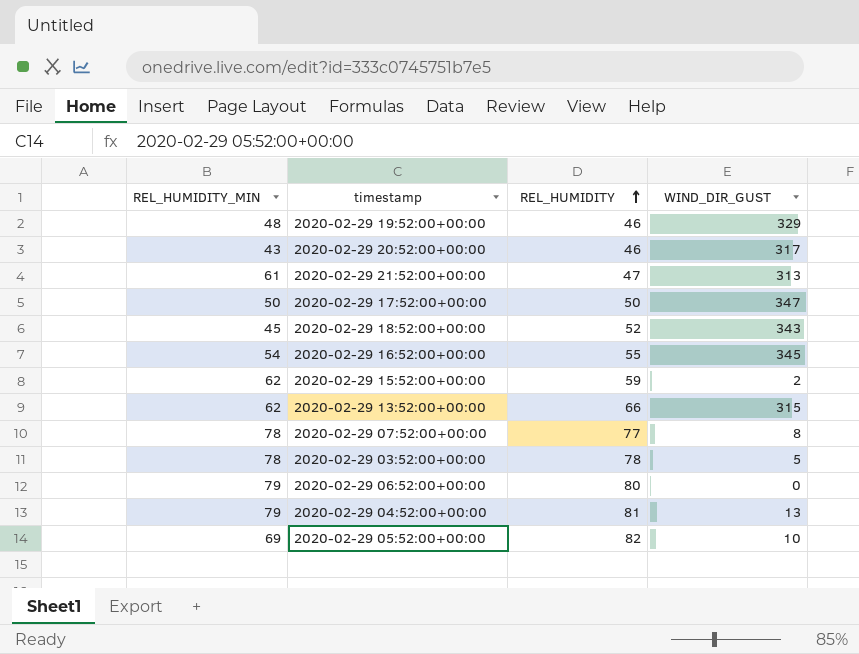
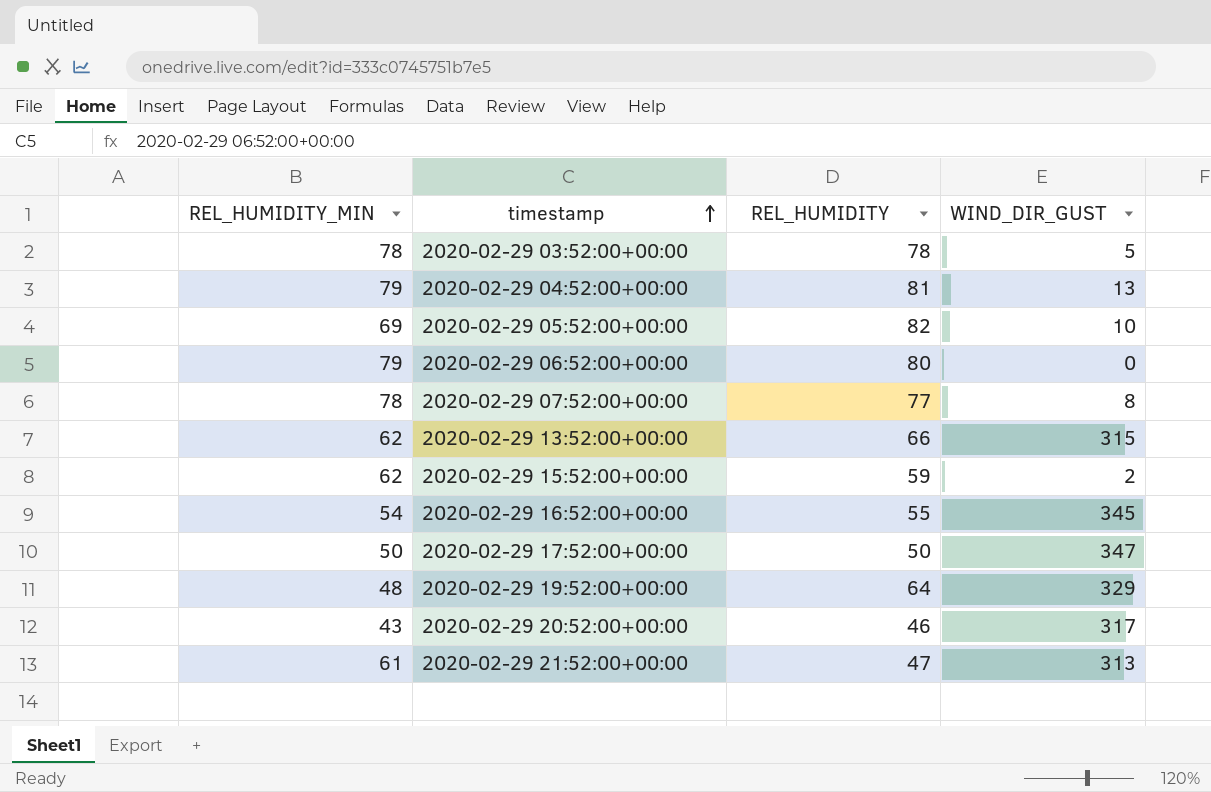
row order: REL_HUMIDITY ascending -> timestamp ascending
row 2020-02-29 18:52:00+00:00: 45 | 52 | 343 -> none
2020-02-29 19:52:00+00:00 | REL_HUMIDITY: 46 -> 64

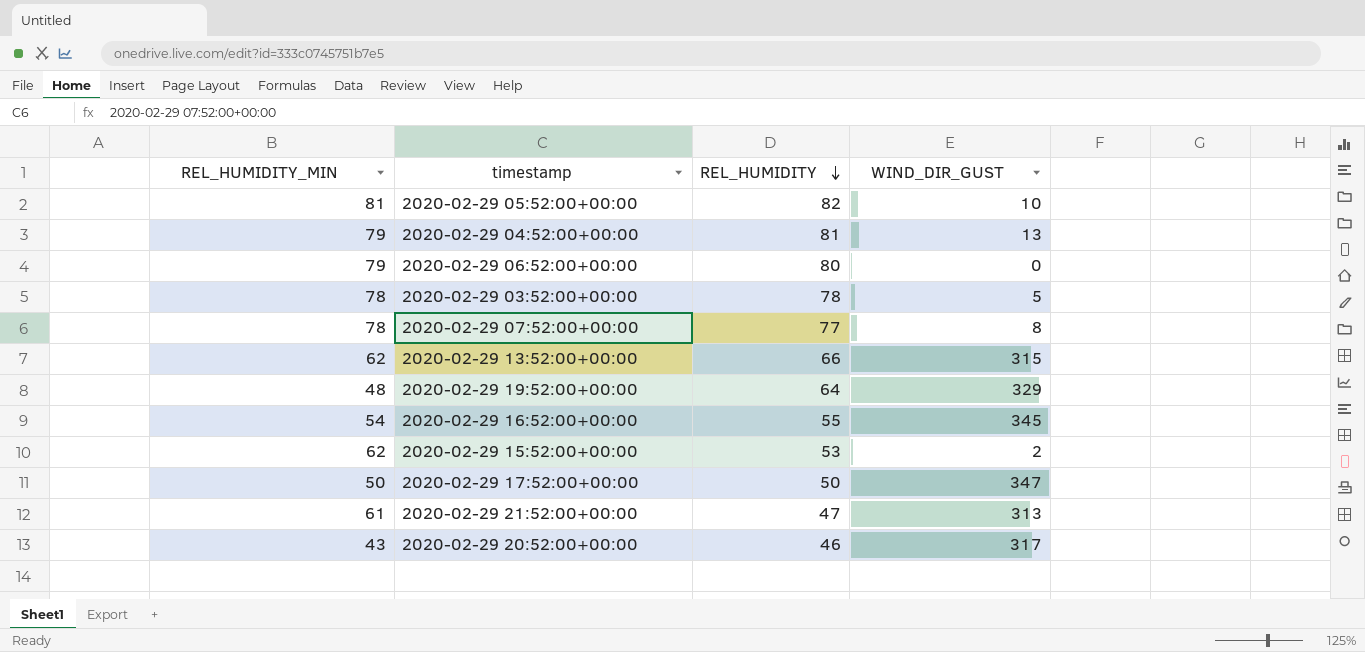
row order: timestamp ascending -> REL_HUMIDITY descending
2020-02-29 05:52:00+00:00 | REL_HUMIDITY_MIN: 69 -> 81
2020-02-29 15:52:00+00:00 | REL_HUMIDITY: 59 -> 53

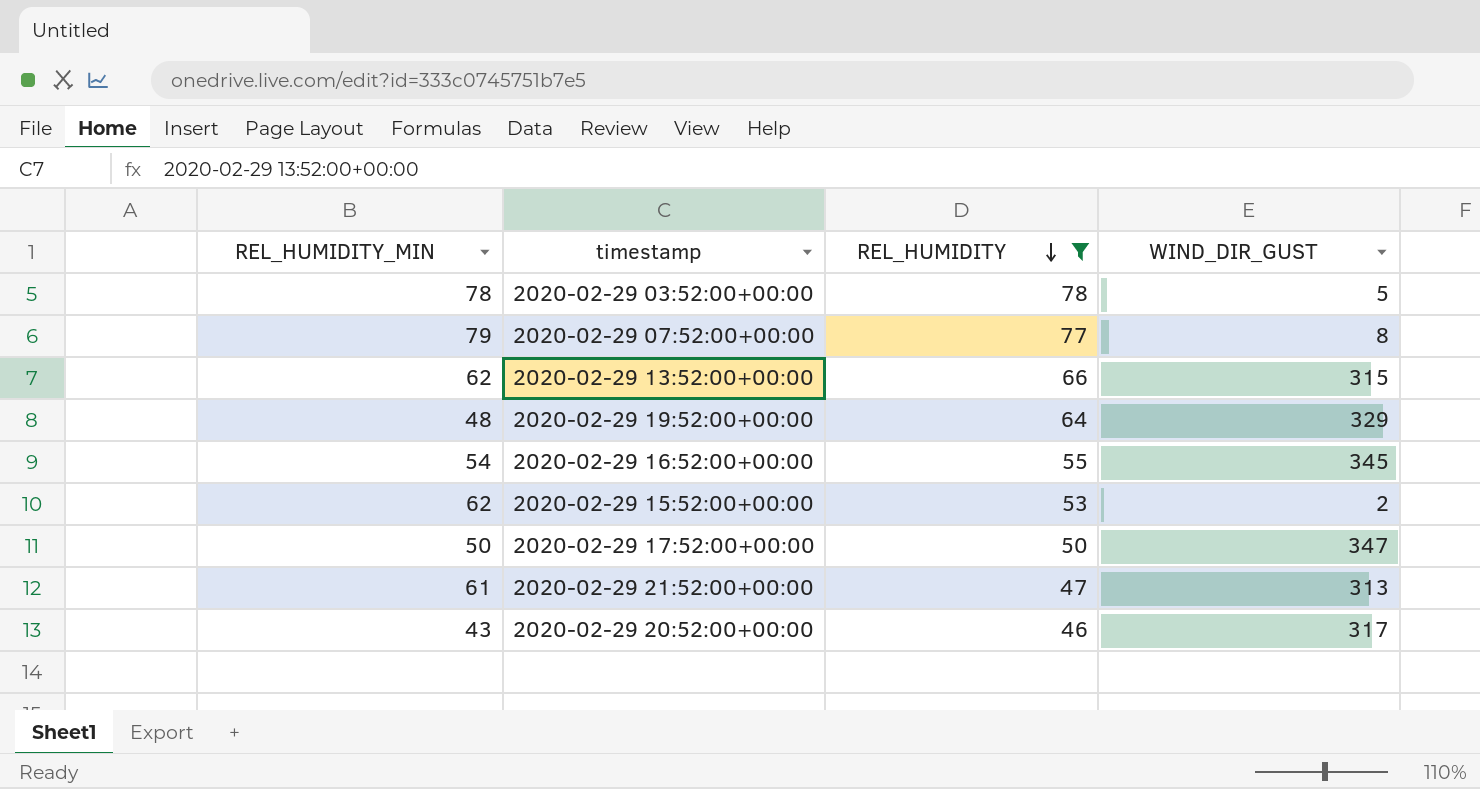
filter: none -> REL_HUMIDITY <= 78
2020-02-29 07:52:00+00:00 | REL_HUMIDITY_MIN: 78 -> 79

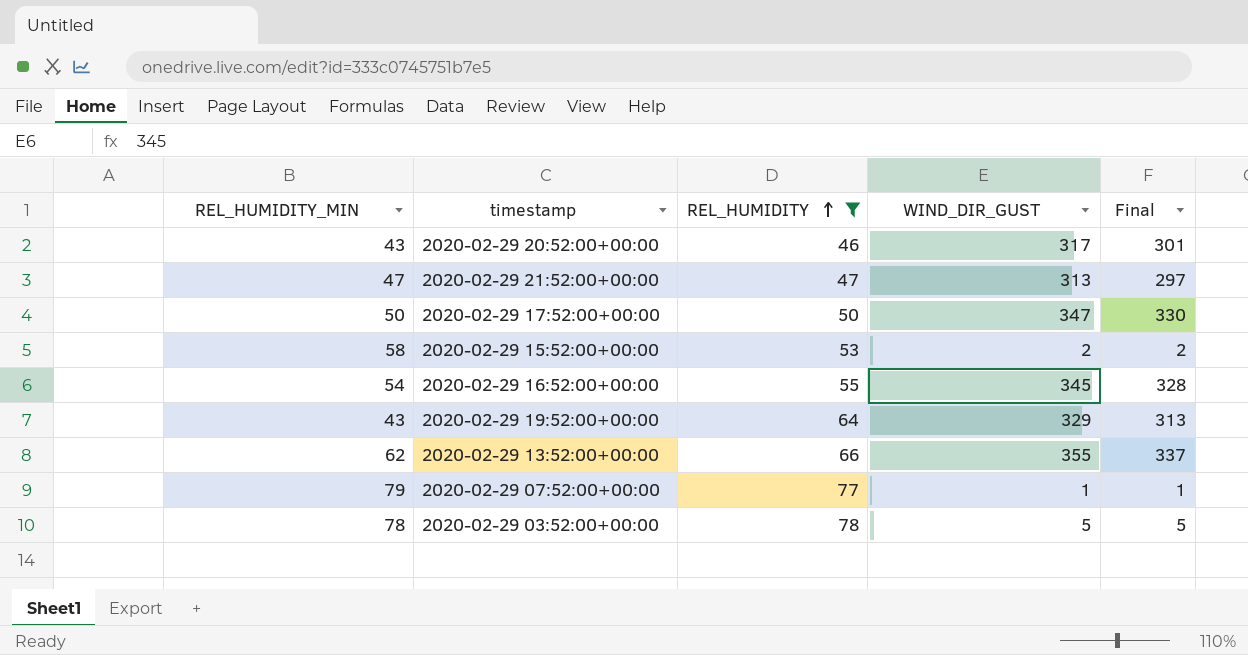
row order: REL_HUMIDITY descending -> REL_HUMIDITY ascending
column Final | formula: none -> [WIND_DIR_GUST] * 0.95
2020-02-29 21:52:00+00:00 | REL_HUMIDITY_MIN: 61 -> 47
2020-02-29 15:52:00+00:00 | REL_HUMIDITY_MIN: 62 -> 58
2020-02-29 19:52:00+00:00 | REL_HUMIDITY_MIN: 48 -> 43
2020-02-29 13:52:00+00:00 | WIND_DIR_GUST: 315 -> 355
2020-02-29 07:52:00+00:00 | WIND_DIR_GUST: 8 -> 1

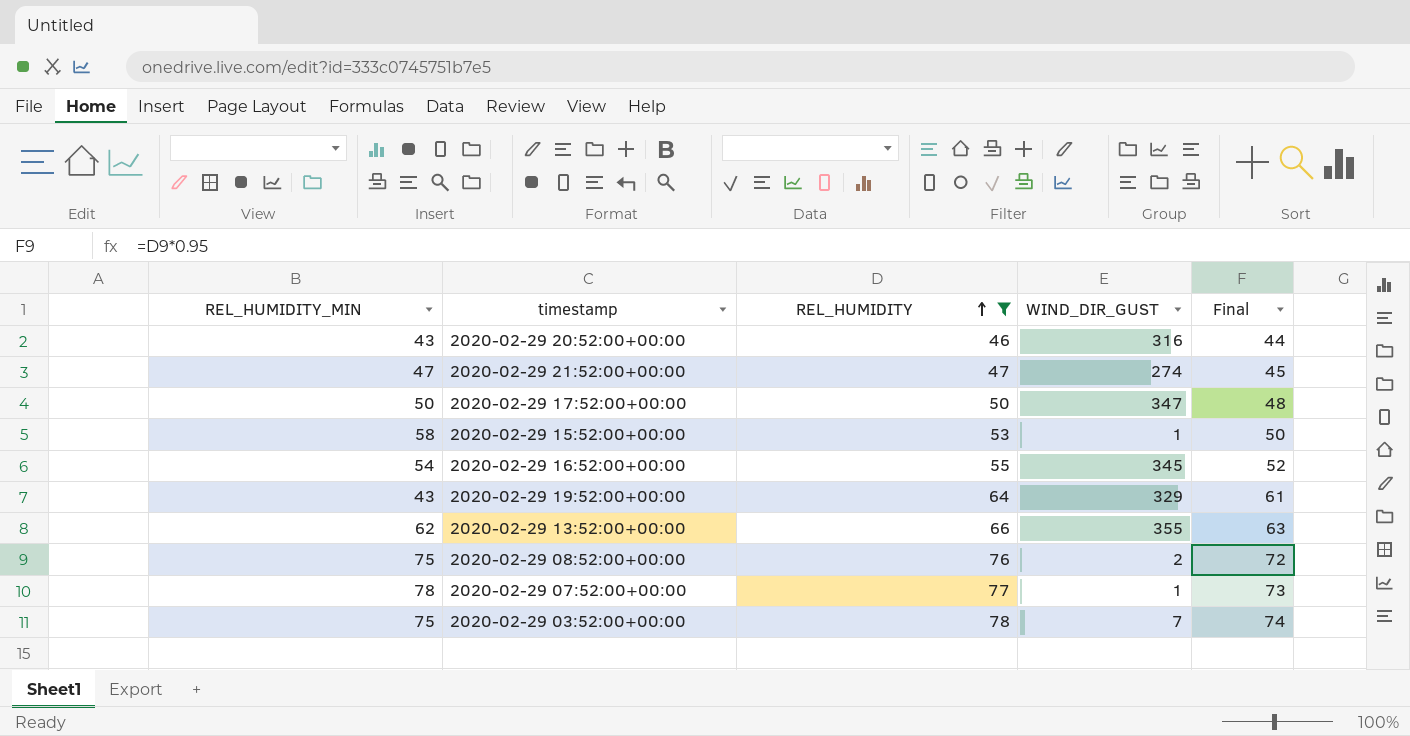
column Final | formula: [WIND_DIR_GUST] * 0.95 -> [REL_HUMIDITY] * 0.95
2020-02-29 20:52:00+00:00 | WIND_DIR_GUST: 317 -> 316
2020-02-29 21:52:00+00:00 | WIND_DIR_GUST: 313 -> 274
2020-02-29 15:52:00+00:00 | WIND_DIR_GUST: 2 -> 1
row 2020-02-29 08:52:00+00:00: none -> 75 | 76 | 2 | 72
2020-02-29 07:52:00+00:00 | REL_HUMIDITY_MIN: 79 -> 78
2020-02-29 03:52:00+00:00 | REL_HUMIDITY_MIN: 78 -> 75
2020-02-29 03:52:00+00:00 | WIND_DIR_GUST: 5 -> 7

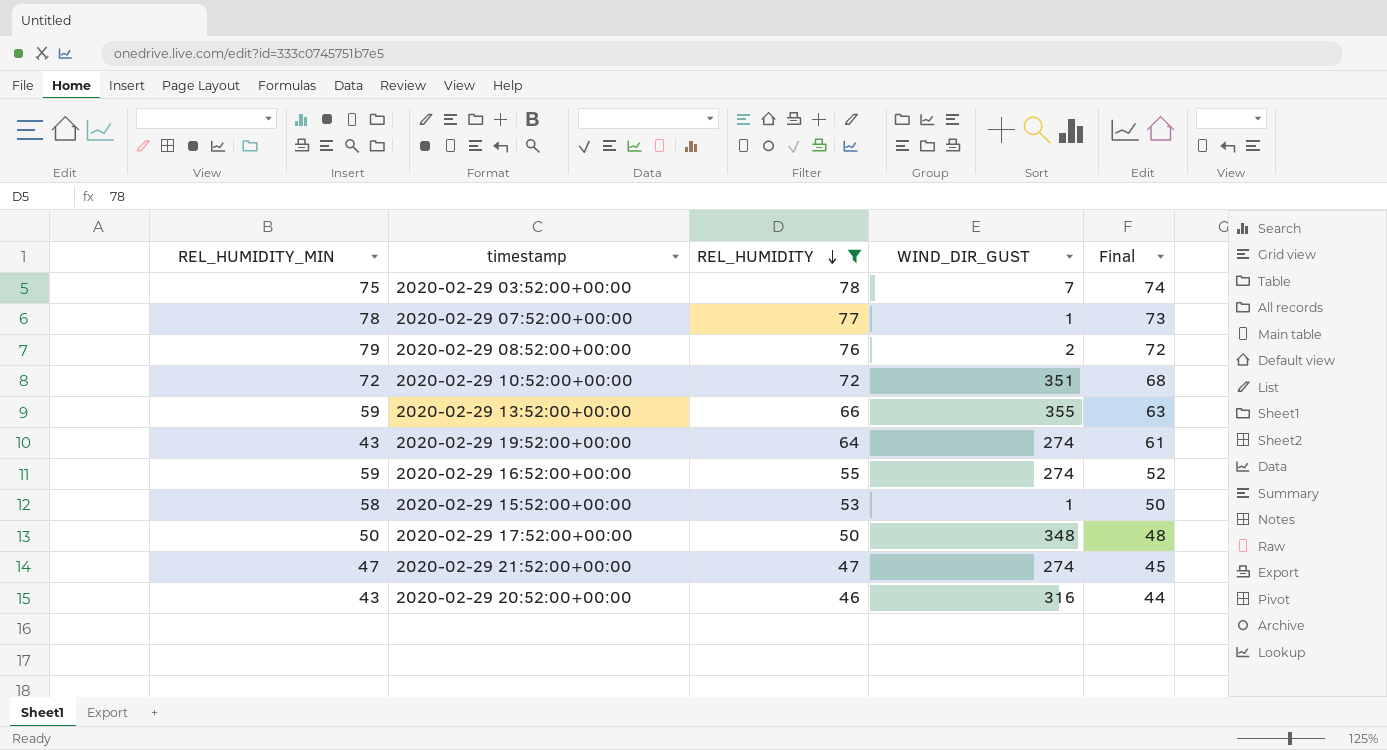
row order: REL_HUMIDITY ascending -> REL_HUMIDITY descending
2020-02-29 08:52:00+00:00 | REL_HUMIDITY_MIN: 75 -> 79
row 2020-02-29 10:52:00+00:00: none -> 72 | 72 | 351 | 68
2020-02-29 13:52:00+00:00 | REL_HUMIDITY_MIN: 62 -> 59
2020-02-29 19:52:00+00:00 | WIND_DIR_GUST: 329 -> 274
2020-02-29 16:52:00+00:00 | REL_HUMIDITY_MIN: 54 -> 59
2020-02-29 16:52:00+00:00 | WIND_DIR_GUST: 345 -> 274
2020-02-29 17:52:00+00:00 | WIND_DIR_GUST: 347 -> 348

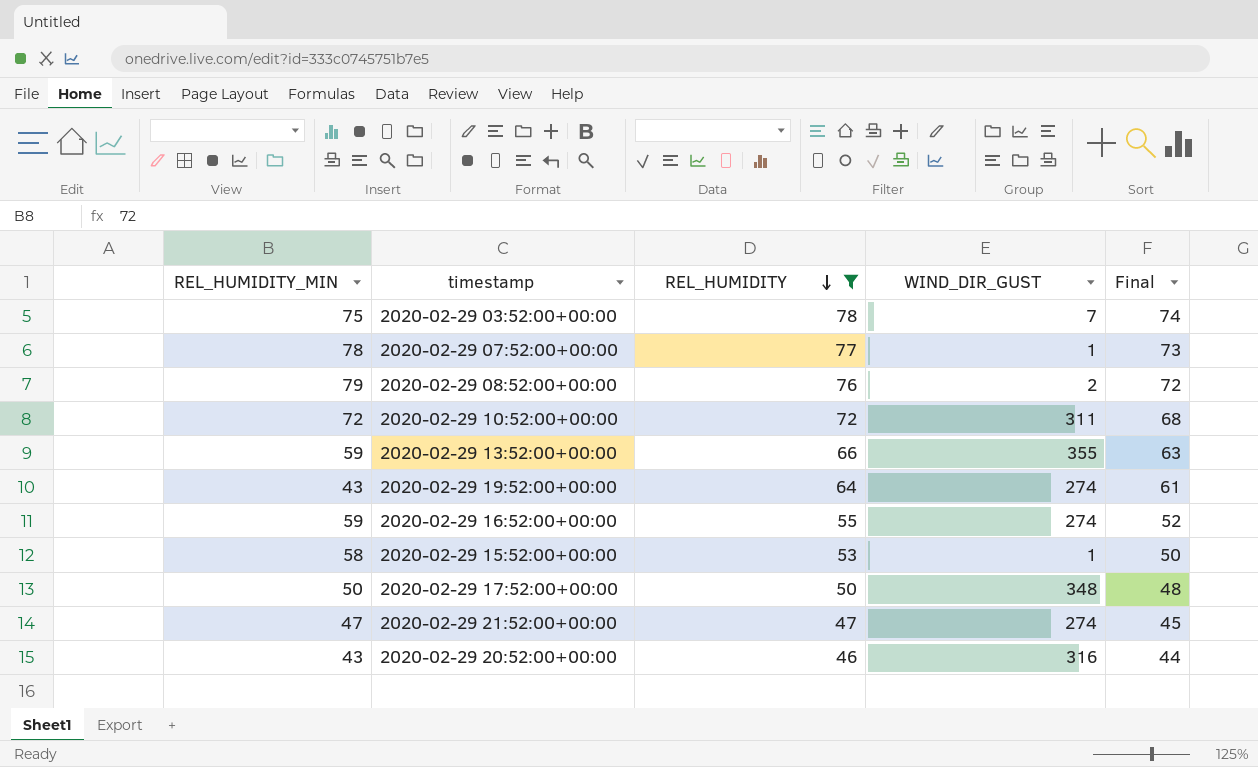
2020-02-29 10:52:00+00:00 | WIND_DIR_GUST: 351 -> 311

